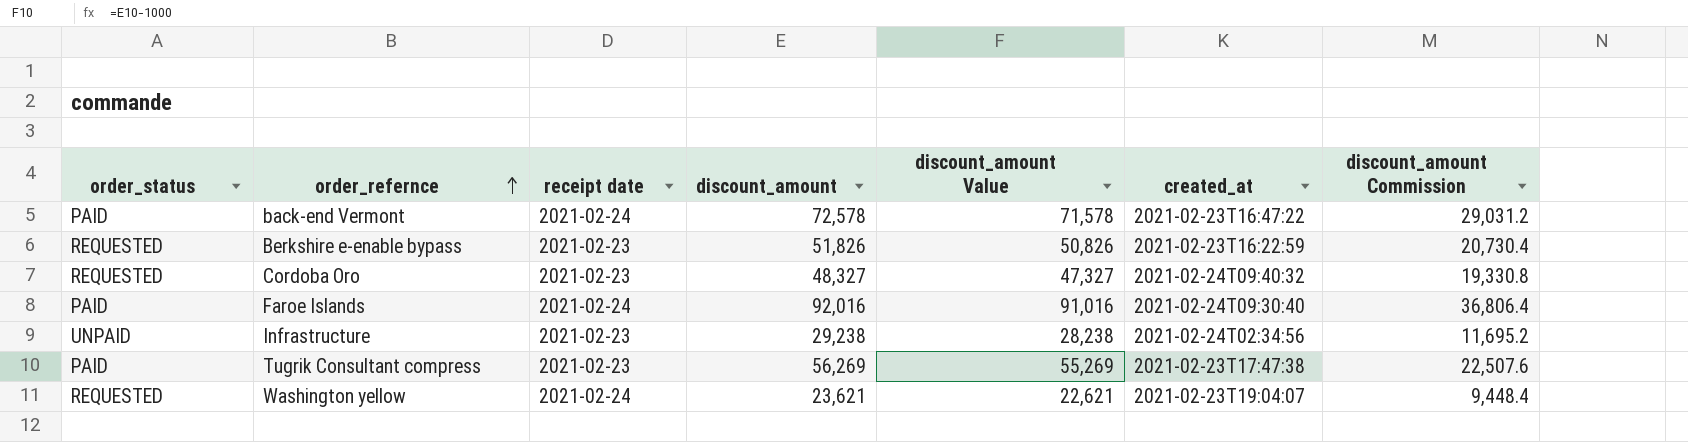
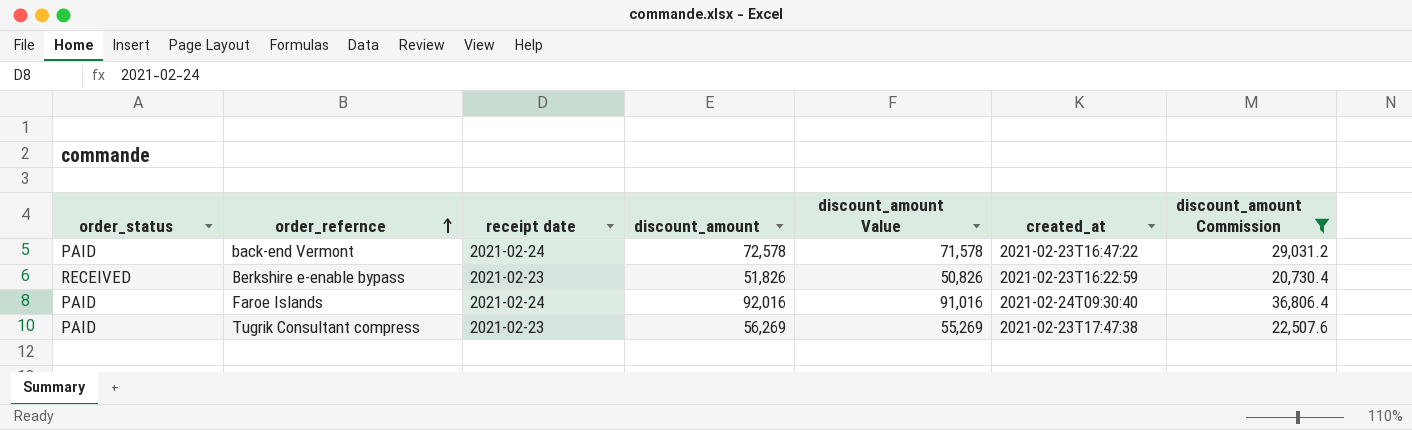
filter: none -> discount_amount Commission >= 20,730.4
Berkshire e-enable bypass | order_status: REQUESTED -> RECEIVED

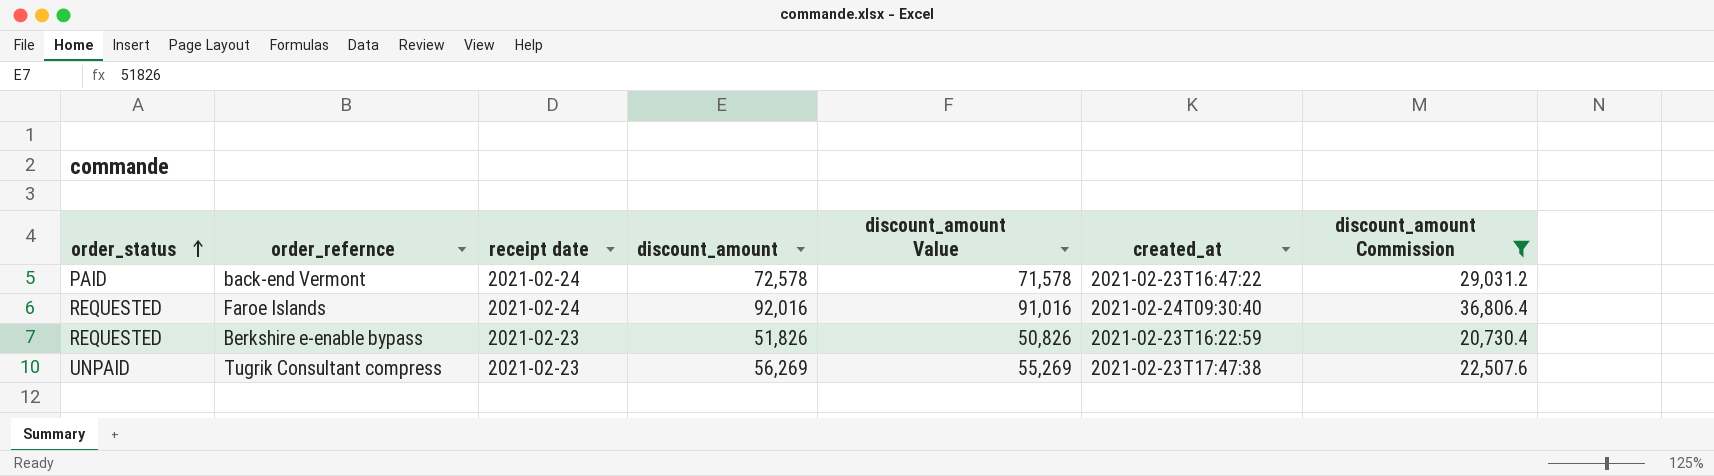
row order: order_refernce ascending -> order_status ascending
Faroe Islands | order_status: PAID -> REQUESTED
Berkshire e-enable bypass | order_status: RECEIVED -> REQUESTED
Tugrik Consultant compress | order_status: PAID -> UNPAID

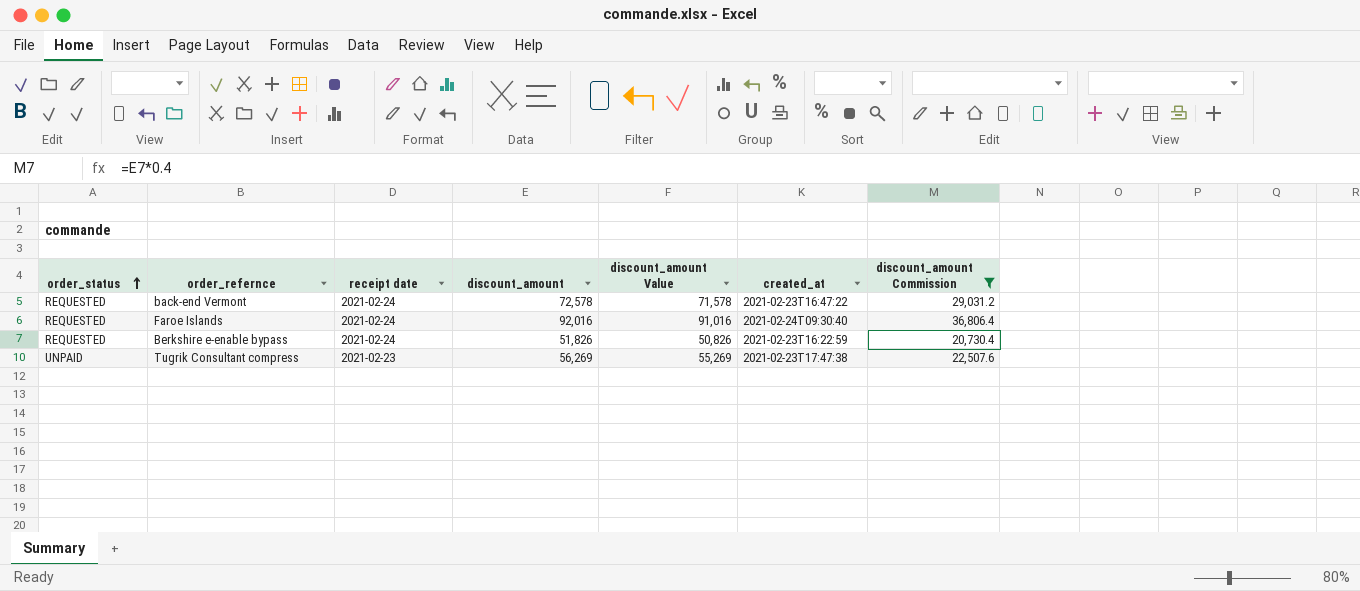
back-end Vermont | order_status: PAID -> REQUESTED
Berkshire e-enable bypass | receipt date: 2021-02-23 -> 2021-02-24

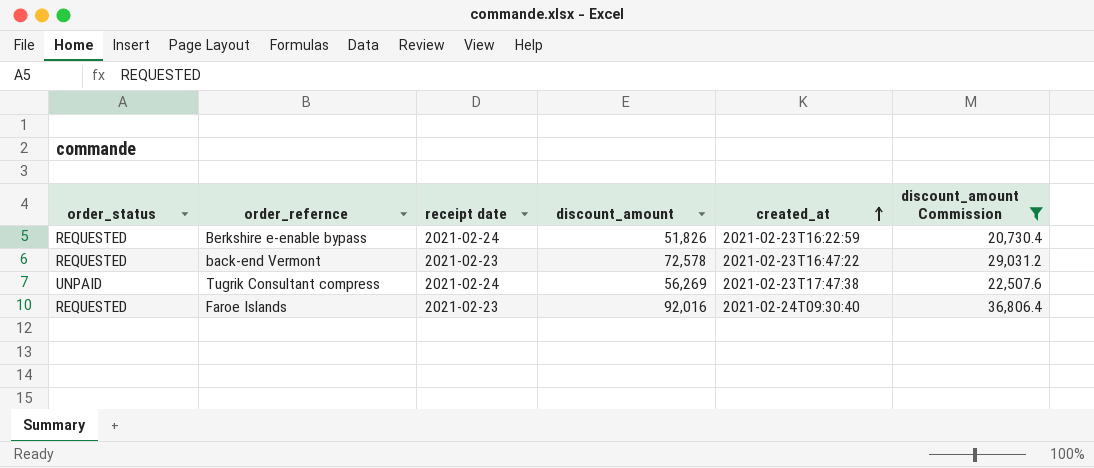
row order: order_status ascending -> created_at ascending
column discount_amount Value | formula: [discount_amount] - 1000 -> none
back-end Vermont | receipt date: 2021-02-24 -> 2021-02-23
Tugrik Consultant compress | receipt date: 2021-02-23 -> 2021-02-24
Faroe Islands | receipt date: 2021-02-24 -> 2021-02-23

